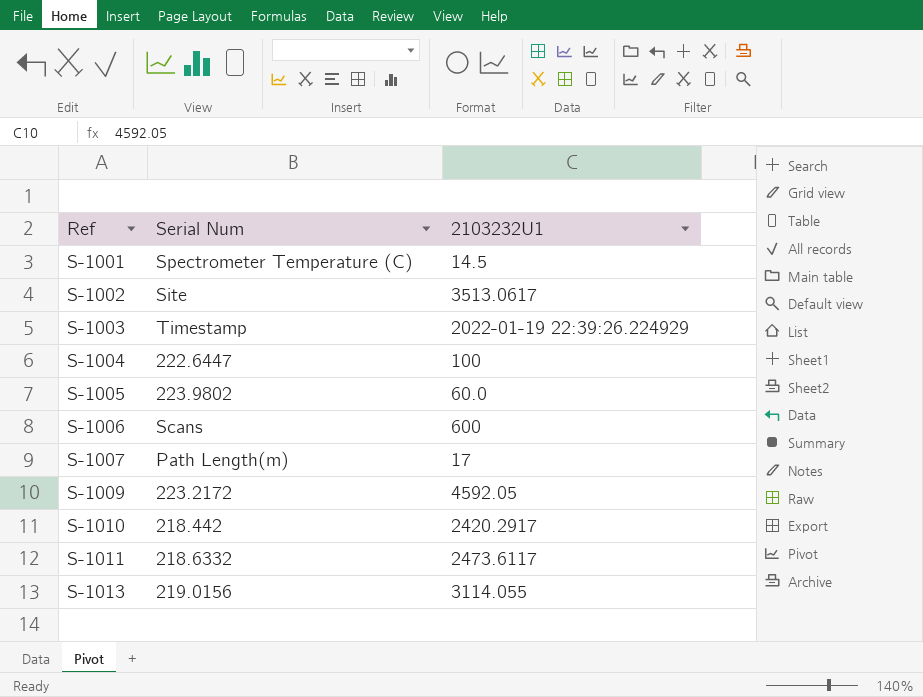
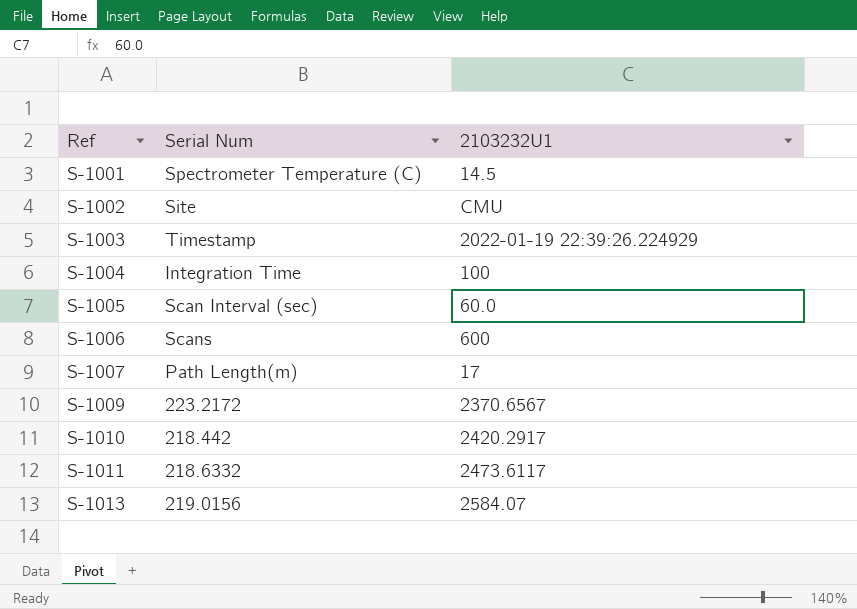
S-1002 | 2103232U1: 3513.0617 -> CMU
S-1004 | Serial Num: 222.6447 -> Integration Time
S-1005 | Serial Num: 223.9802 -> Scan Interval (sec)
S-1009 | 2103232U1: 4592.05 -> 2370.6567
S-1013 | 2103232U1: 3114.055 -> 2584.07

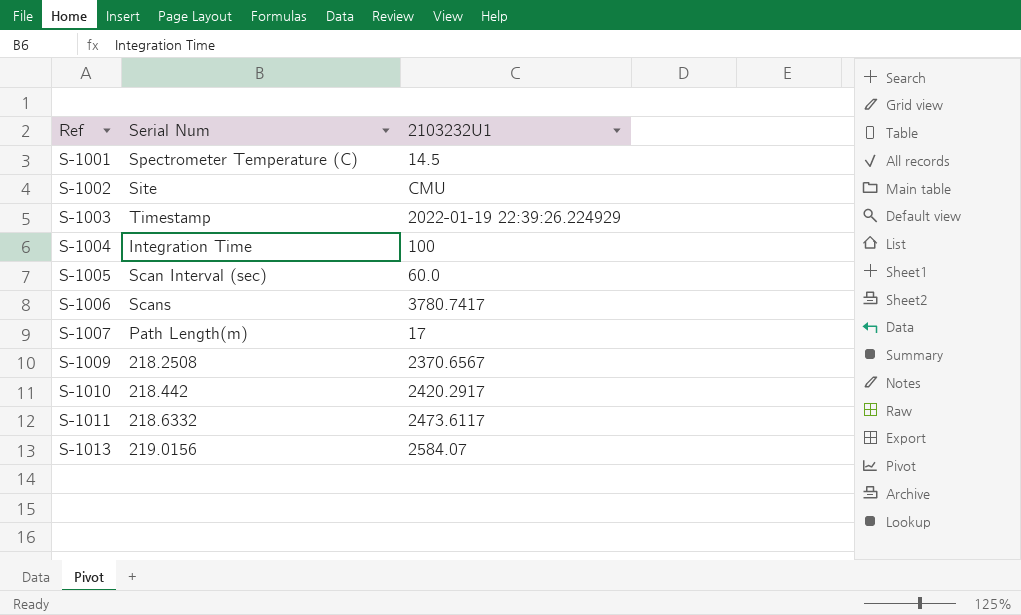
S-1006 | 2103232U1: 600 -> 3780.7417
S-1009 | Serial Num: 223.2172 -> 218.2508

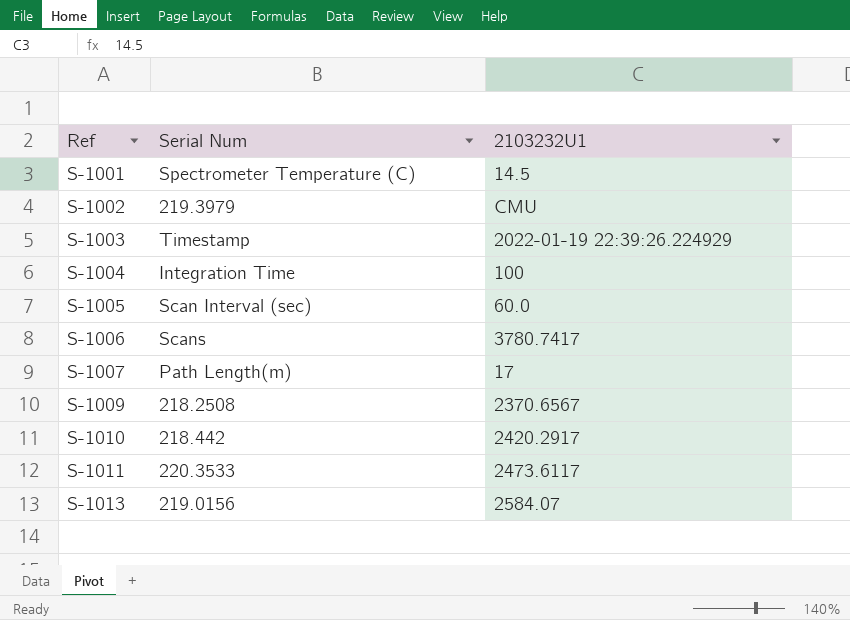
S-1002 | Serial Num: Site -> 219.3979
S-1011 | Serial Num: 218.6332 -> 220.3533

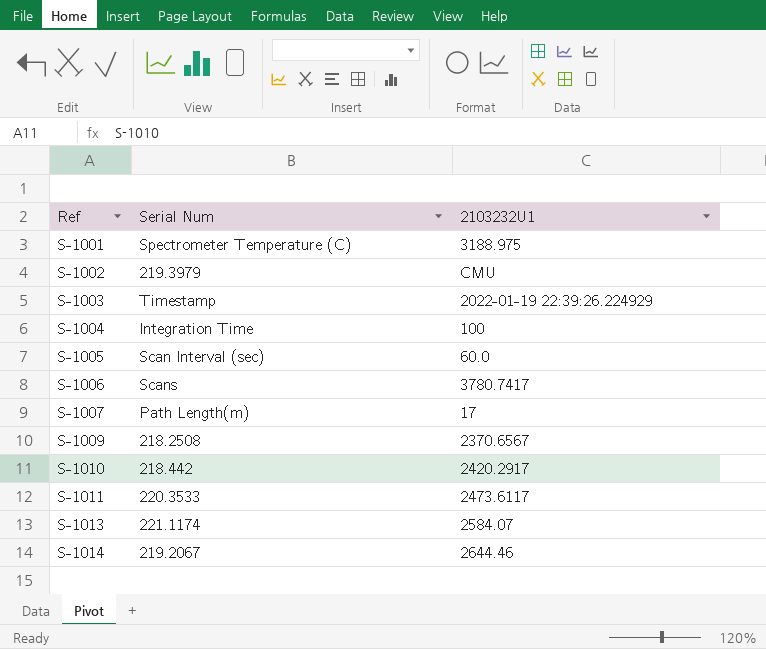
S-1001 | 2103232U1: 14.5 -> 3188.975
S-1013 | Serial Num: 219.0156 -> 221.1174
row S-1014: none -> 219.2067 | 2644.46

